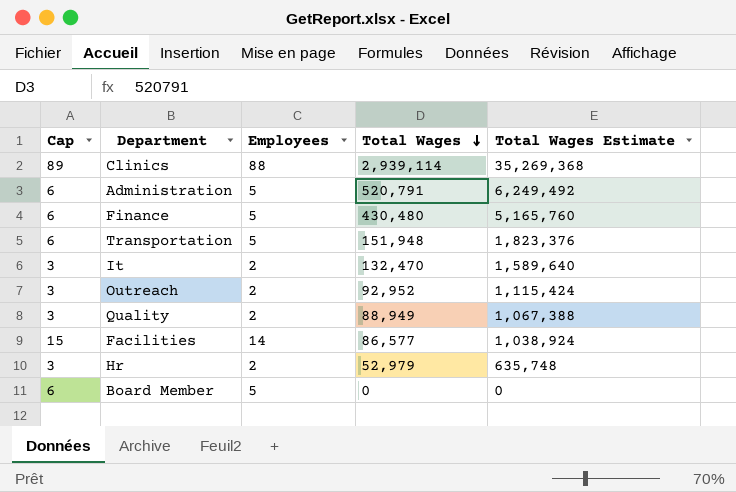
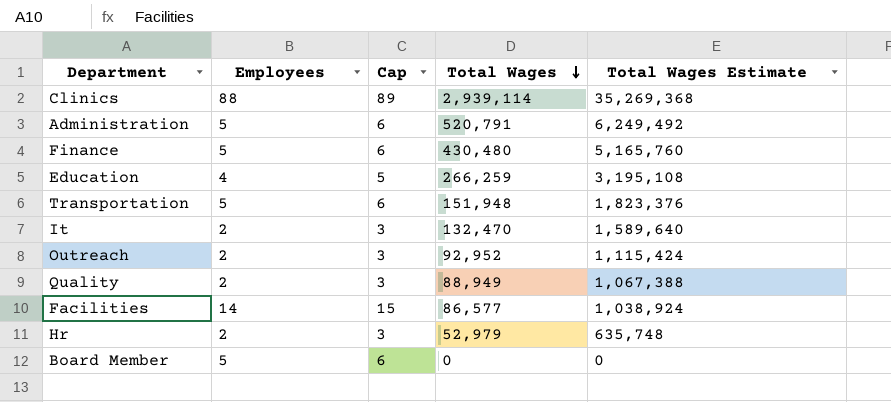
column Cap | position: 1 -> 3
row Education: none -> 4 | 5 | 266,259 | 3,195,108

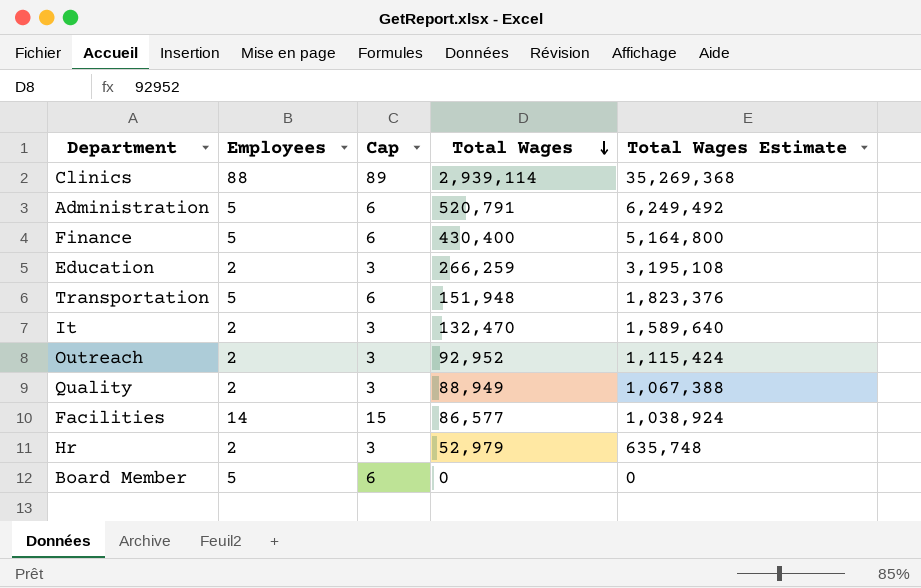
Finance | Total Wages: 430,480 -> 430,400
Finance | Total Wages Estimate: 5,165,760 -> 5,164,800
Education | Employees: 4 -> 2
Education | Cap: 5 -> 3

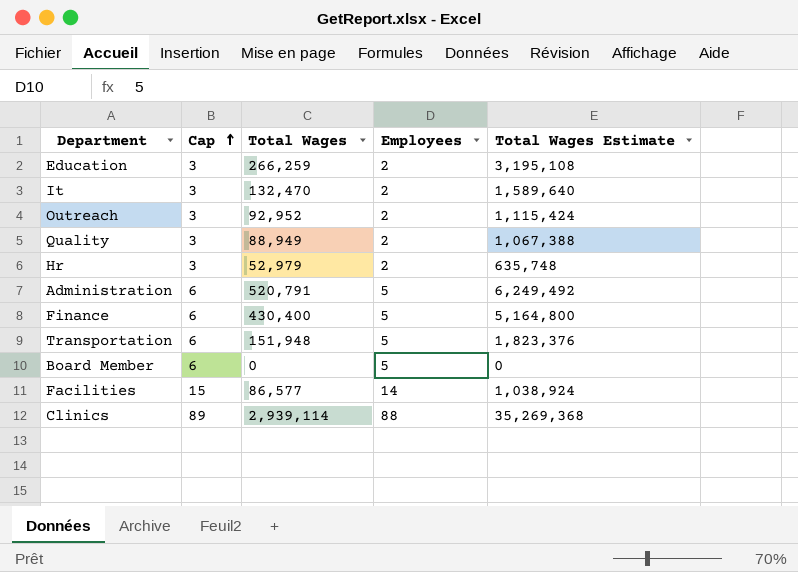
row order: Total Wages descending -> Cap ascending
column Employees | position: 2 -> 4

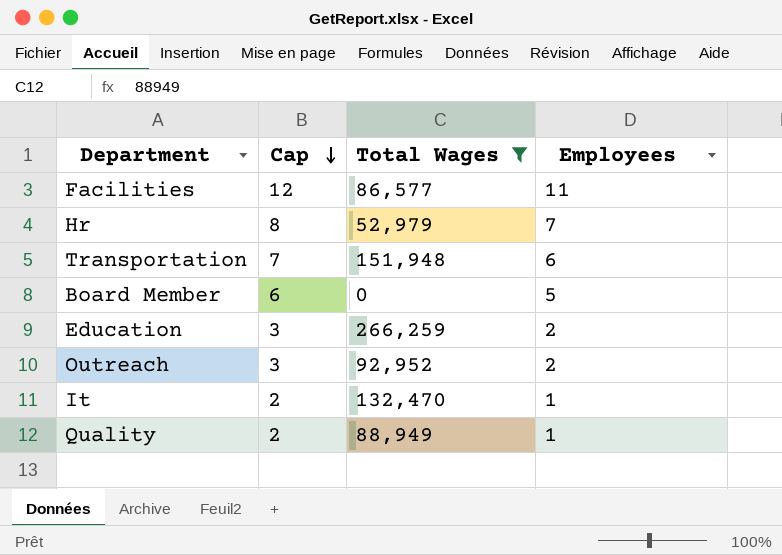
filter: none -> Total Wages <= 266,259
row order: Cap ascending -> Cap descending
column Total Wages Estimate | formula: [Total Wages] * 12 -> none
Facilities | Cap: 15 -> 12
Facilities | Employees: 14 -> 11
Hr | Cap: 3 -> 8
Hr | Employees: 2 -> 7
Transportation | Cap: 6 -> 7
Transportation | Employees: 5 -> 6
It | Cap: 3 -> 2
It | Employees: 2 -> 1
Quality | Cap: 3 -> 2
Quality | Employees: 2 -> 1

